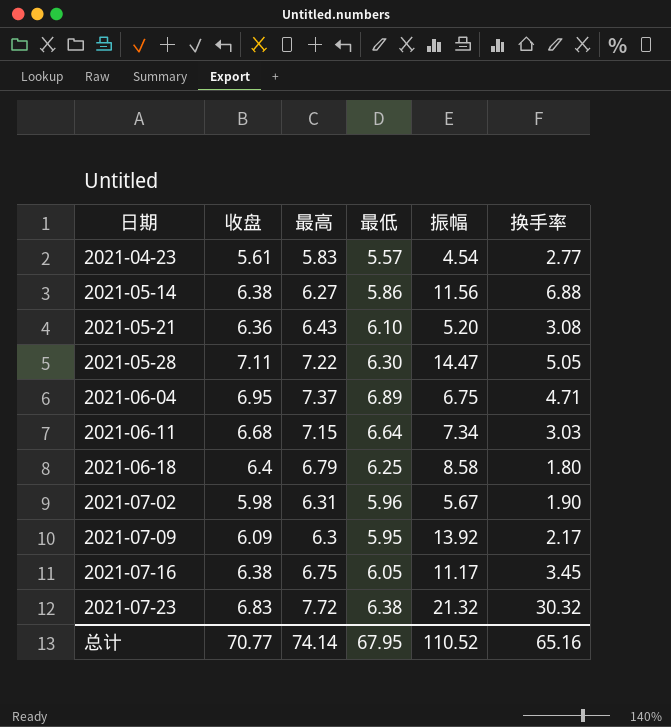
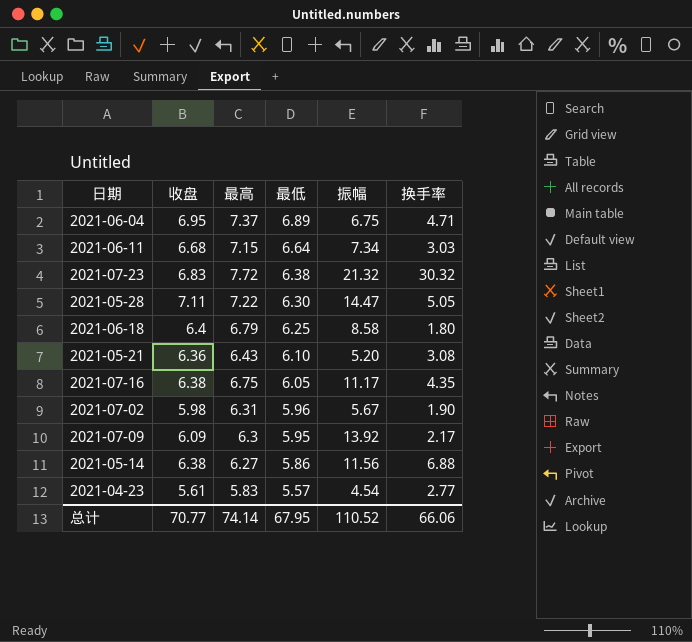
row order: 日期 ascending -> 最低 descending
2021-07-16 | 换手率: 3.45 -> 4.35
总计 | 换手率: 65.16 -> 66.06

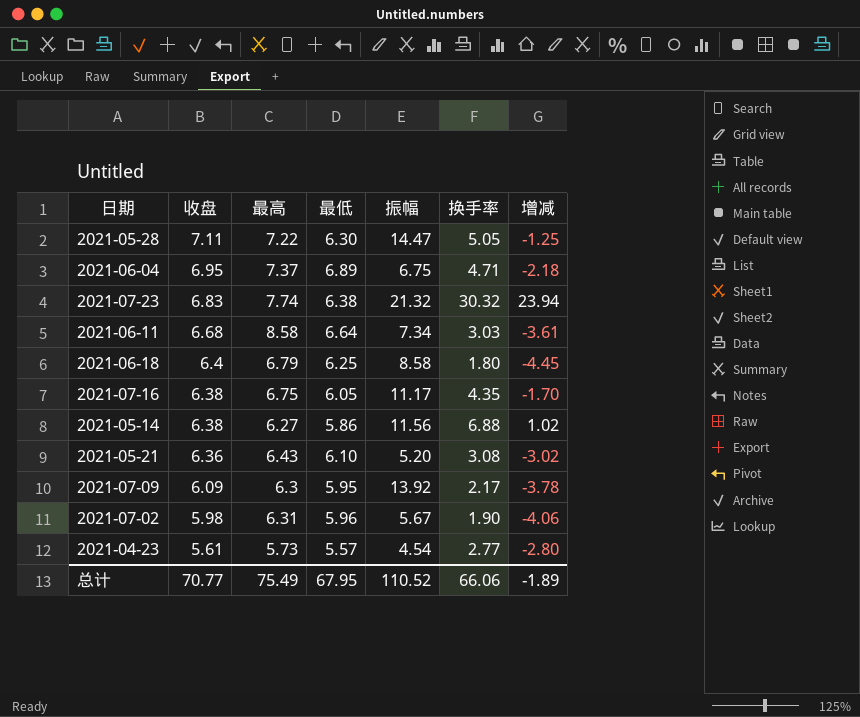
row order: 最低 descending -> 收盘 descending
column 增减 | formula: none -> [换手率] - [最低]
2021-07-23 | 最高: 7.72 -> 7.74
2021-06-11 | 最高: 7.15 -> 8.58
2021-04-23 | 最高: 5.83 -> 5.73
总计 | 最高: 74.14 -> 75.49

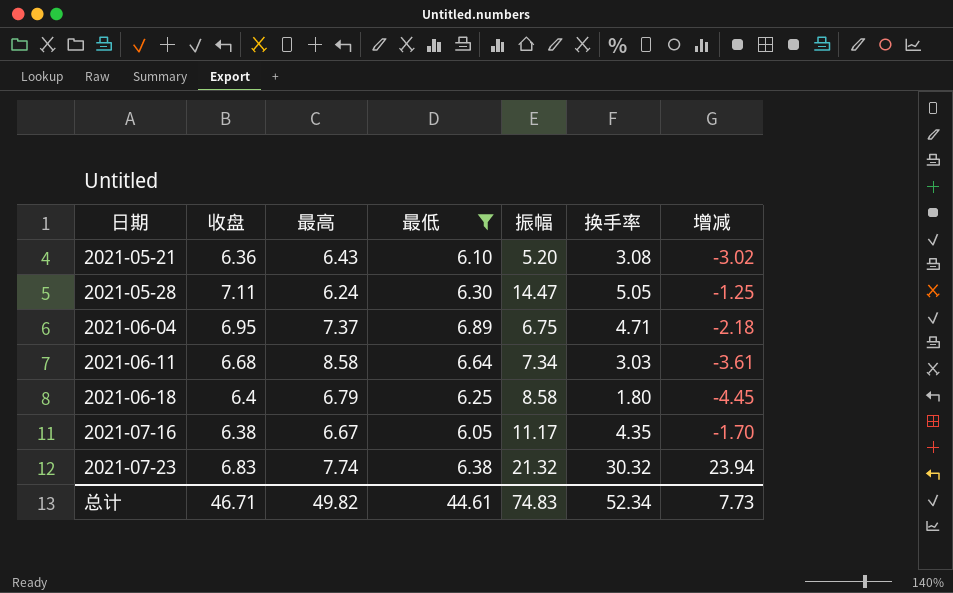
filter: none -> 最低 >= 6.05
row order: 收盘 descending -> 日期 ascending
2021-05-28 | 最高: 7.22 -> 6.24
2021-07-16 | 最高: 6.75 -> 6.67
总计 | 收盘: 70.77 -> 46.71
总计 | 最高: 75.49 -> 49.82
总计 | 最低: 67.95 -> 44.61
总计 | 振幅: 110.52 -> 74.83
总计 | 换手率: 66.06 -> 52.34
总计 | 增减: -1.89 -> 7.73

